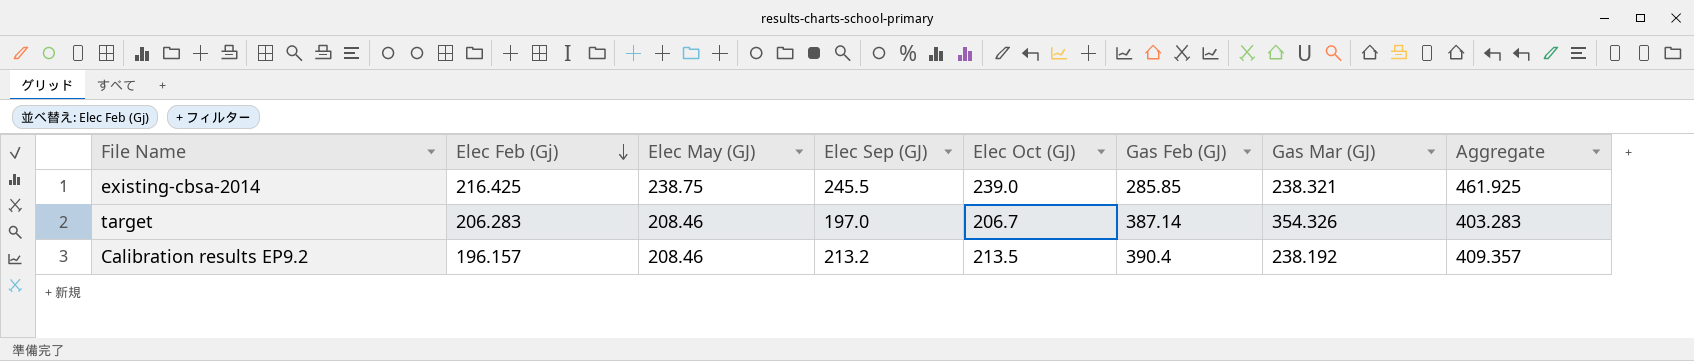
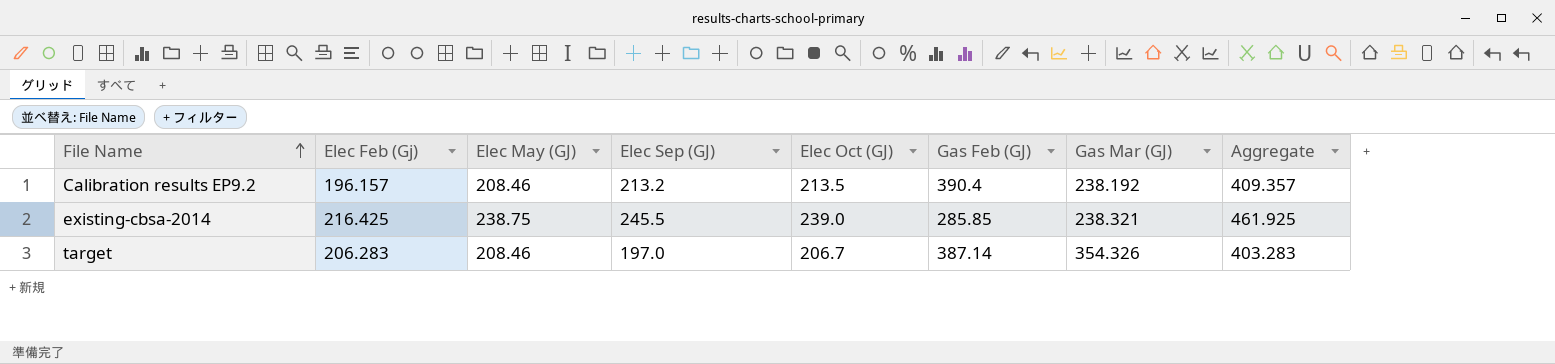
row order: Elec Feb (Gj) descending -> File Name ascending

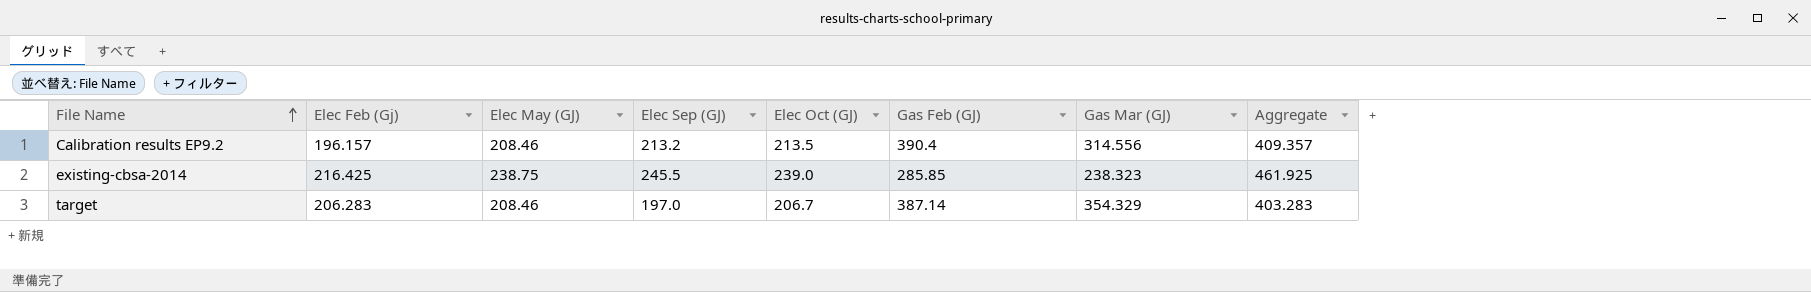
Calibration results EP9.2 | Gas Mar (GJ): 238.192 -> 314.556
existing-cbsa-2014 | Gas Mar (GJ): 238.321 -> 238.323
target | Gas Mar (GJ): 354.326 -> 354.329

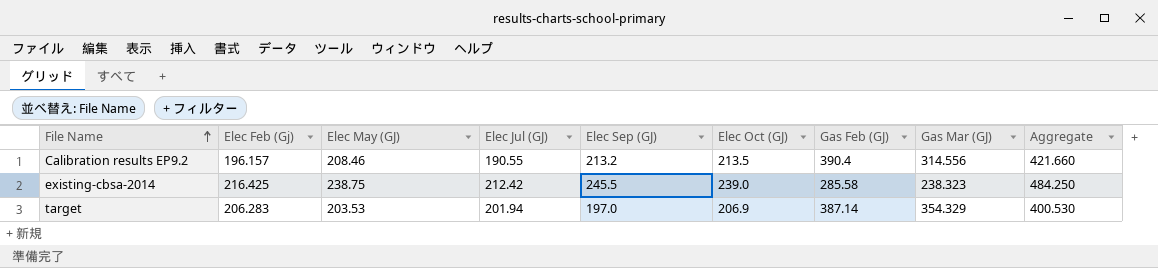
column Elec Jul (GJ) | position: none -> 4
column Aggregate | formula: [Elec Feb (Gj)] + [Elec Sep (GJ)] -> [Elec May (GJ)] + [Elec Sep (GJ)]
existing-cbsa-2014 | Gas Feb (GJ): 285.85 -> 285.58
target | Elec May (GJ): 208.46 -> 203.53
target | Elec Oct (GJ): 206.7 -> 206.9

